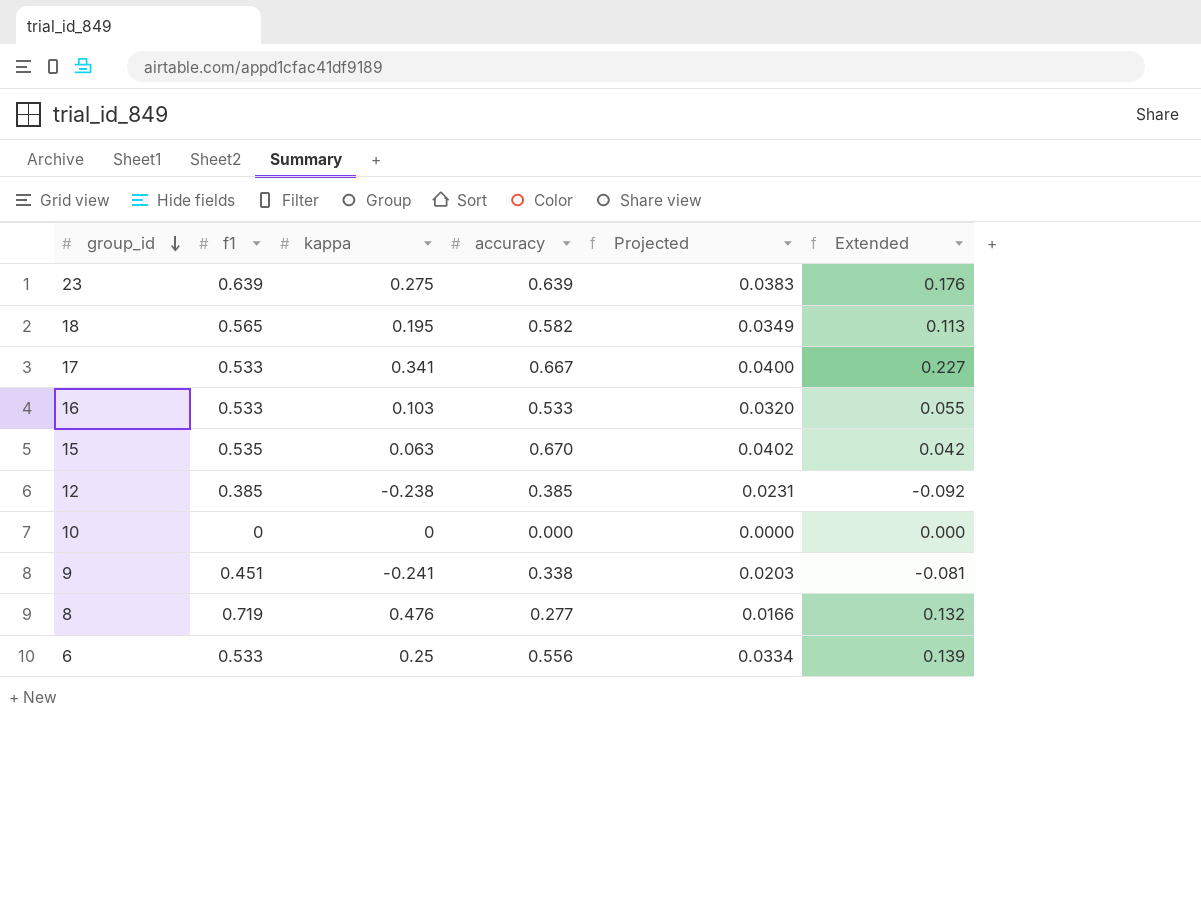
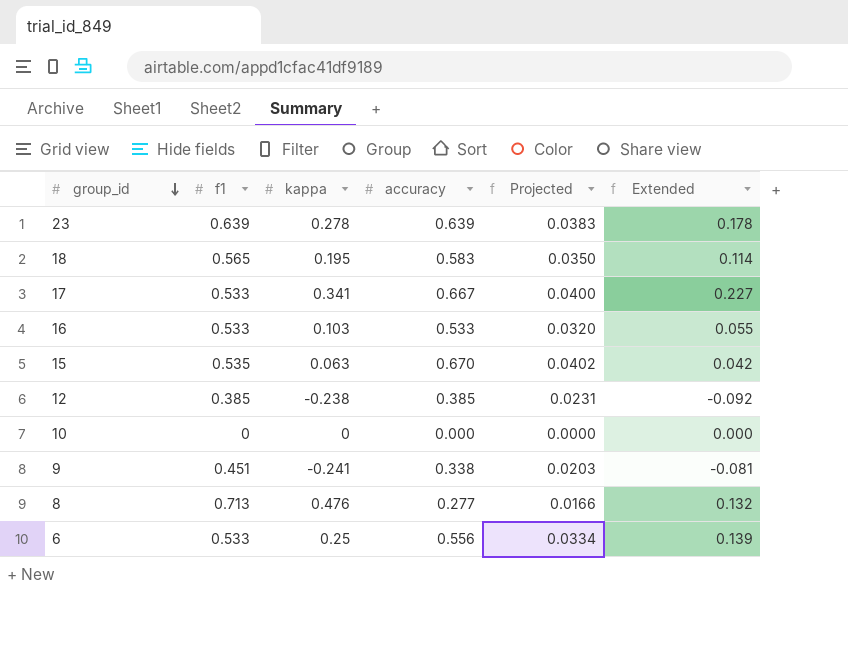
23 | kappa: 0.275 -> 0.278
23 | Extended: 0.176 -> 0.178
18 | accuracy: 0.582 -> 0.583
18 | Projected: 0.0349 -> 0.0350
18 | Extended: 0.113 -> 0.114
8 | f1: 0.719 -> 0.713

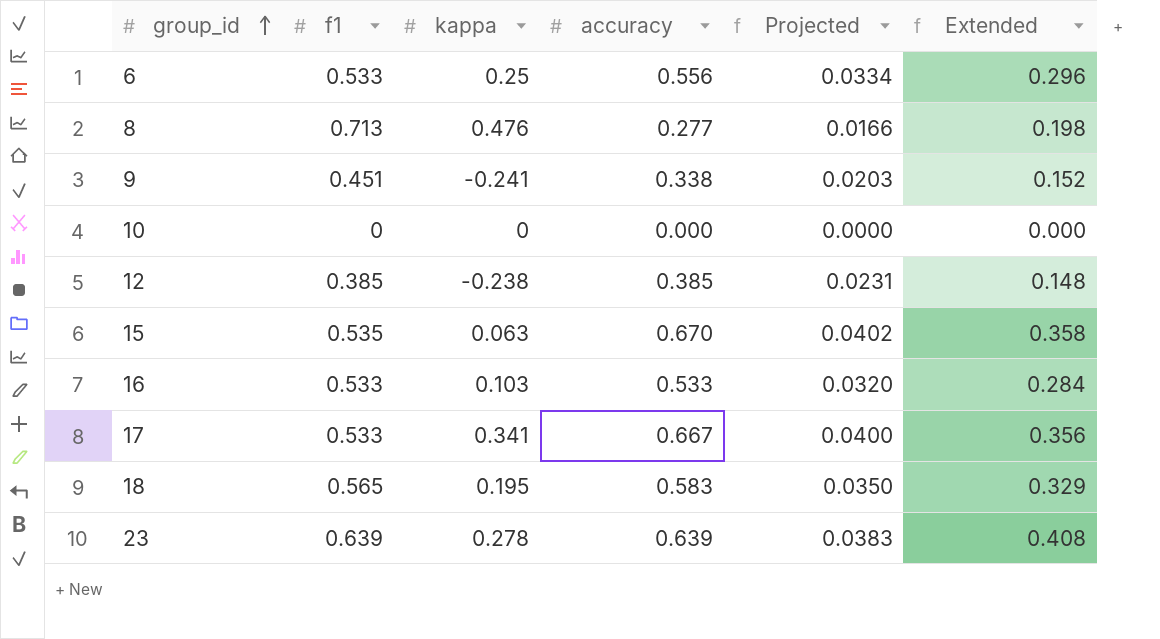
row order: group_id descending -> group_id ascending
column Extended | formula: [kappa] * [accuracy] -> [f1] * [accuracy]

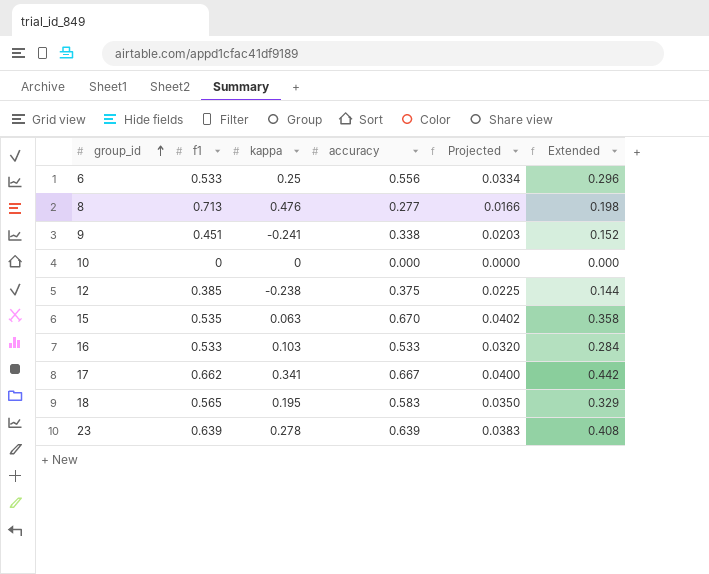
12 | accuracy: 0.385 -> 0.375
12 | Projected: 0.0231 -> 0.0225
12 | Extended: 0.148 -> 0.144
17 | f1: 0.533 -> 0.662
17 | Extended: 0.356 -> 0.442

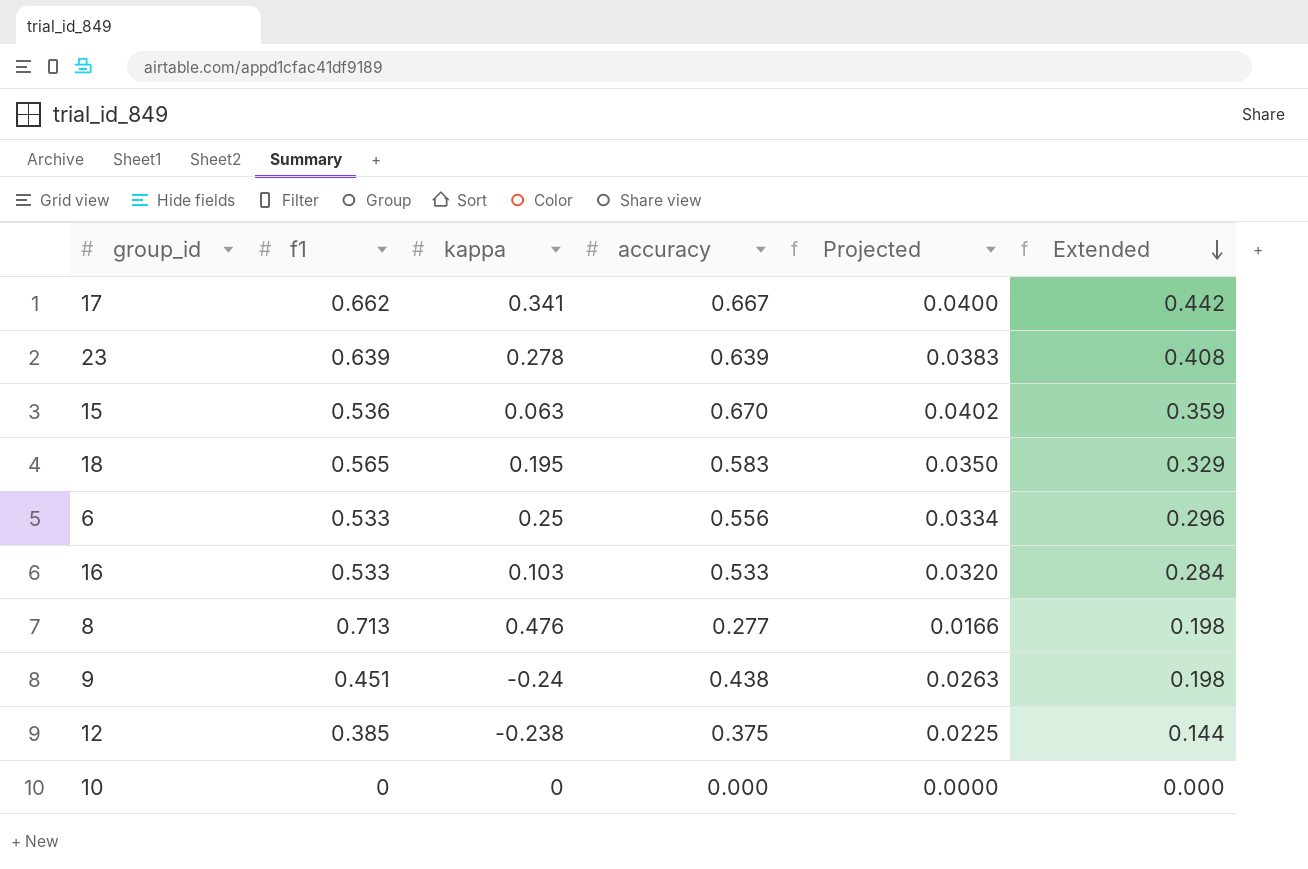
row order: group_id ascending -> Extended descending
15 | f1: 0.535 -> 0.536
15 | Extended: 0.358 -> 0.359
9 | kappa: -0.241 -> -0.24
9 | accuracy: 0.338 -> 0.438
9 | Projected: 0.0203 -> 0.0263
9 | Extended: 0.152 -> 0.198

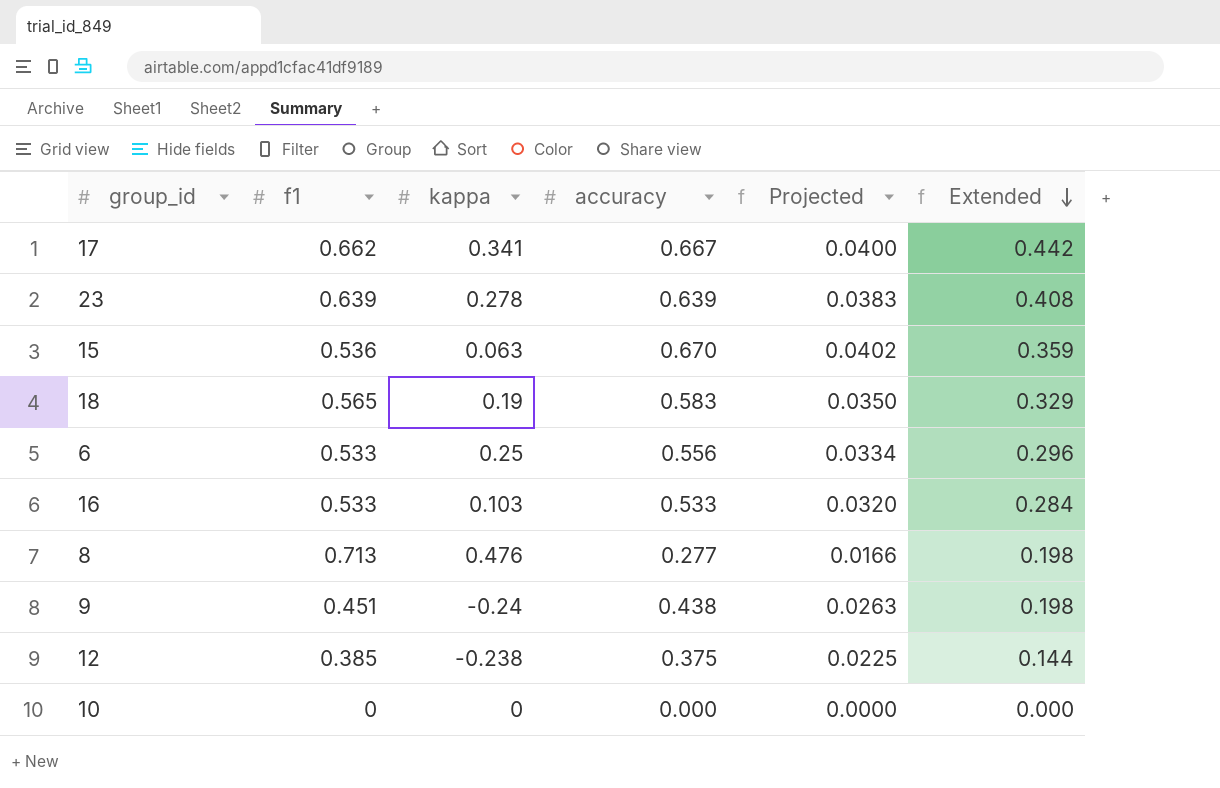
18 | kappa: 0.195 -> 0.19

